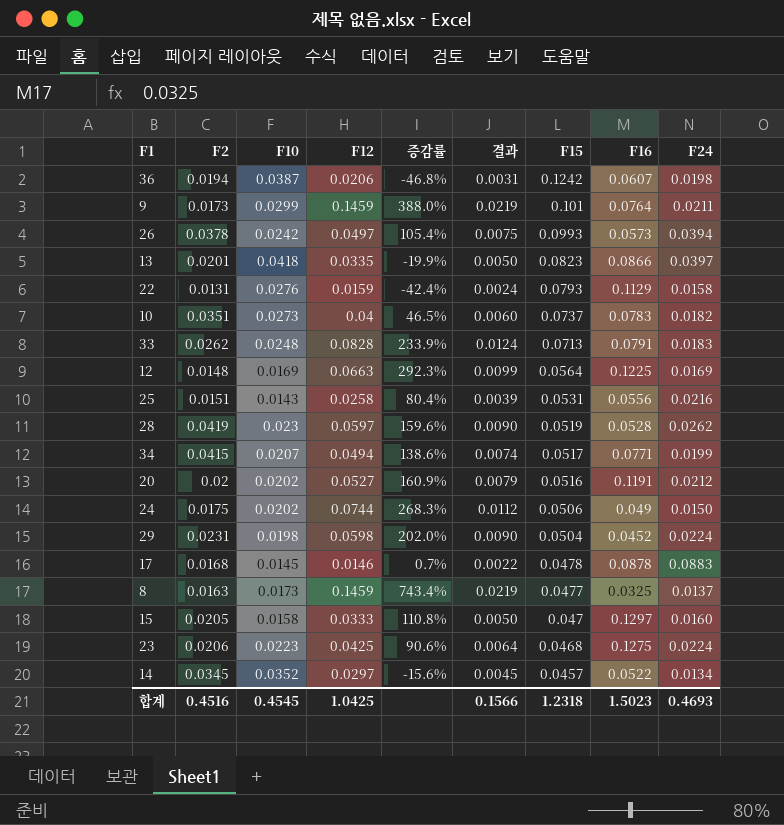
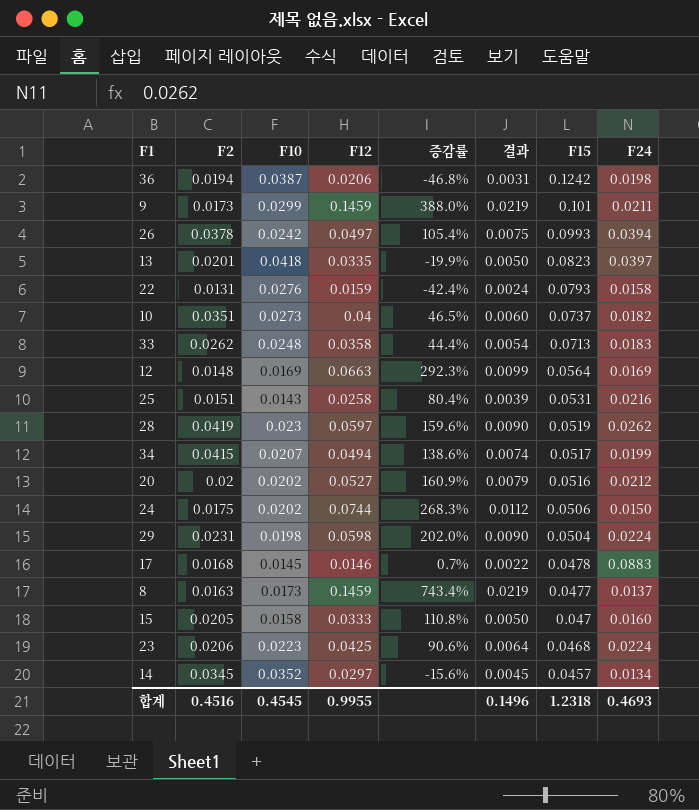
column F16 | position: 8 -> none
33 | F12: 0.0828 -> 0.0358
33 | 증감률: 233.9% -> 44.4%
33 | 결과: 0.0124 -> 0.0054
합계 | F12: 1.0425 -> 0.9955
합계 | 결과: 0.1566 -> 0.1496

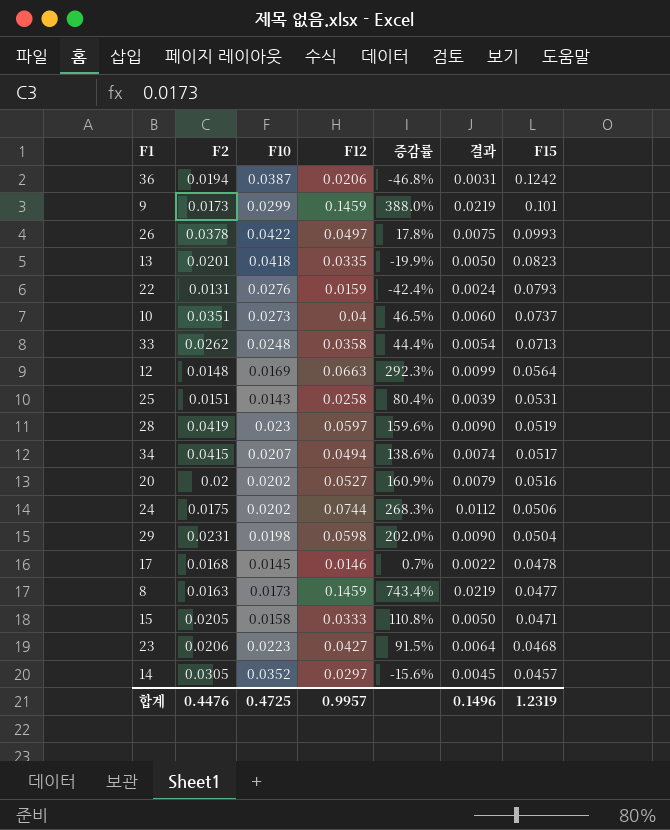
column F24 | position: 8 -> none
26 | F10: 0.0242 -> 0.0422
26 | 증감률: 105.4% -> 17.8%
15 | F15: 0.047 -> 0.0471
23 | F12: 0.0425 -> 0.0427
23 | 증감률: 90.6% -> 91.5%
14 | F2: 0.0345 -> 0.0305
합계 | F2: 0.4516 -> 0.4476
합계 | F10: 0.4545 -> 0.4725
합계 | F12: 0.9955 -> 0.9957
합계 | F15: 1.2318 -> 1.2319

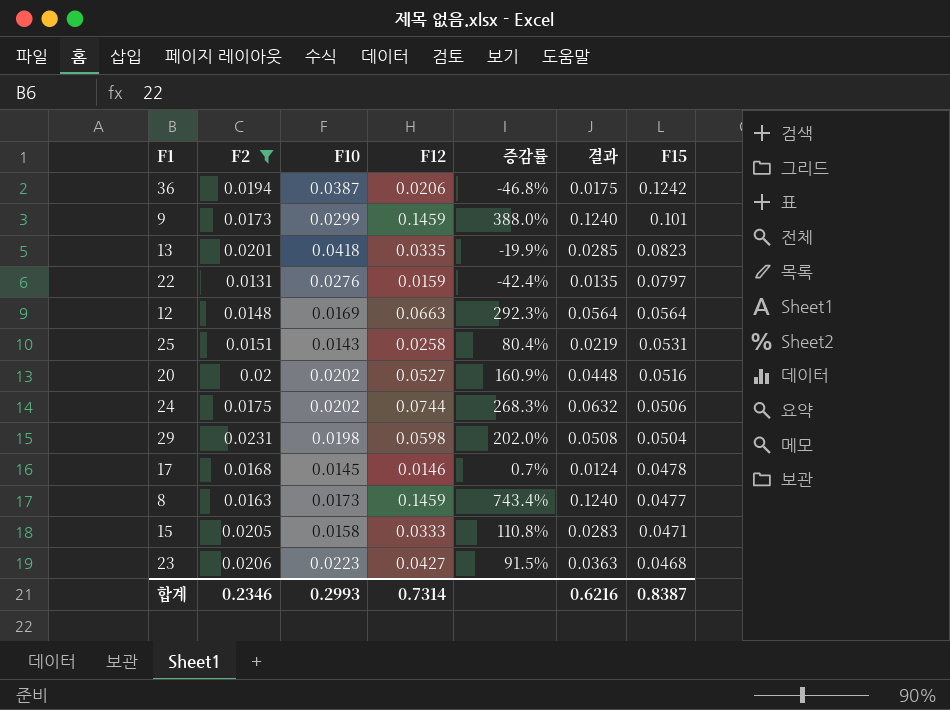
filter: none -> F2 <= 0.0231
column 결과 | formula: [F12] * 0.15 -> [F12] * 0.85
22 | F15: 0.0793 -> 0.0797
합계 | F2: 0.4476 -> 0.2346
합계 | F10: 0.4725 -> 0.2993
합계 | F12: 0.9957 -> 0.7314
합계 | 결과: 0.1496 -> 0.6216
합계 | F15: 1.2319 -> 0.8387

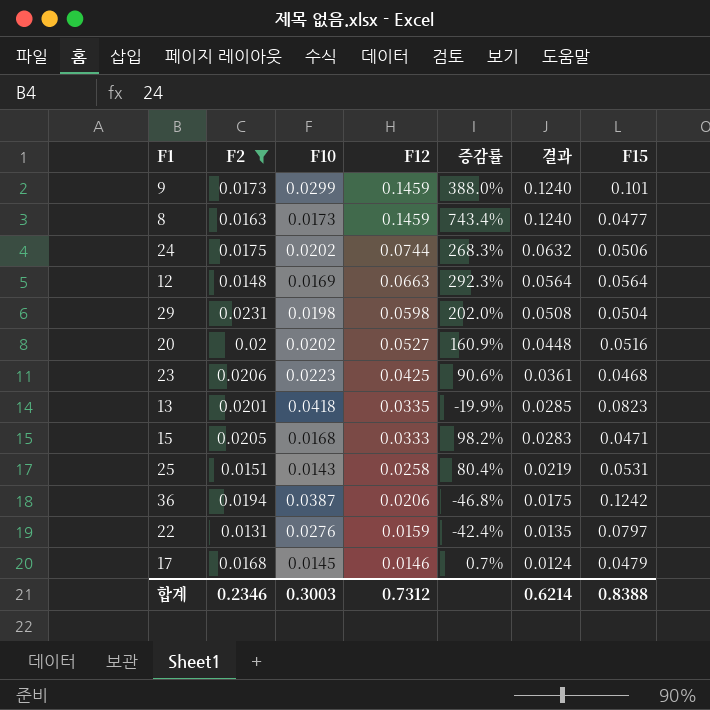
row order: F15 descending -> F12 descending
23 | F12: 0.0427 -> 0.0425
23 | 증감률: 91.5% -> 90.6%
23 | 결과: 0.0363 -> 0.0361
15 | F10: 0.0158 -> 0.0168
15 | 증감률: 110.8% -> 98.2%
17 | F15: 0.0478 -> 0.0479
합계 | F10: 0.2993 -> 0.3003
합계 | F12: 0.7314 -> 0.7312
합계 | 결과: 0.6216 -> 0.6214
합계 | F15: 0.8387 -> 0.8388

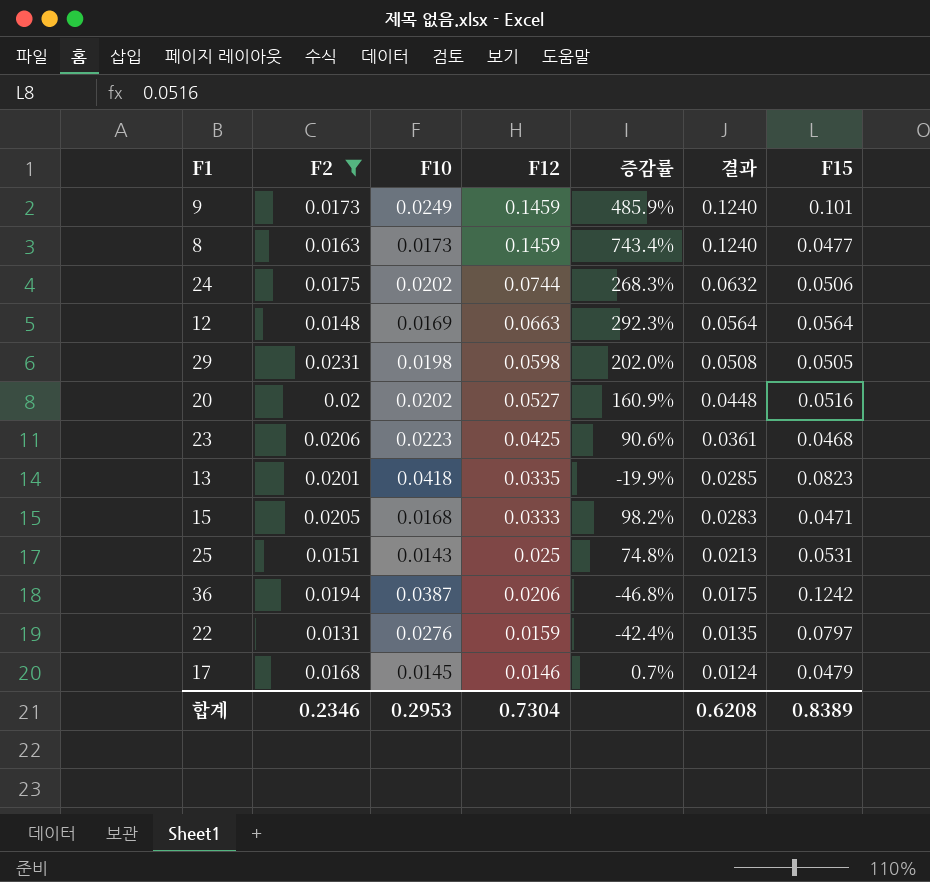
9 | F10: 0.0299 -> 0.0249
9 | 증감률: 388.0% -> 485.9%
29 | F15: 0.0504 -> 0.0505
25 | F12: 0.0258 -> 0.025
25 | 증감률: 80.4% -> 74.8%
25 | 결과: 0.0219 -> 0.0213
합계 | F10: 0.3003 -> 0.2953
합계 | F12: 0.7312 -> 0.7304
합계 | 결과: 0.6214 -> 0.6208
합계 | F15: 0.8388 -> 0.8389

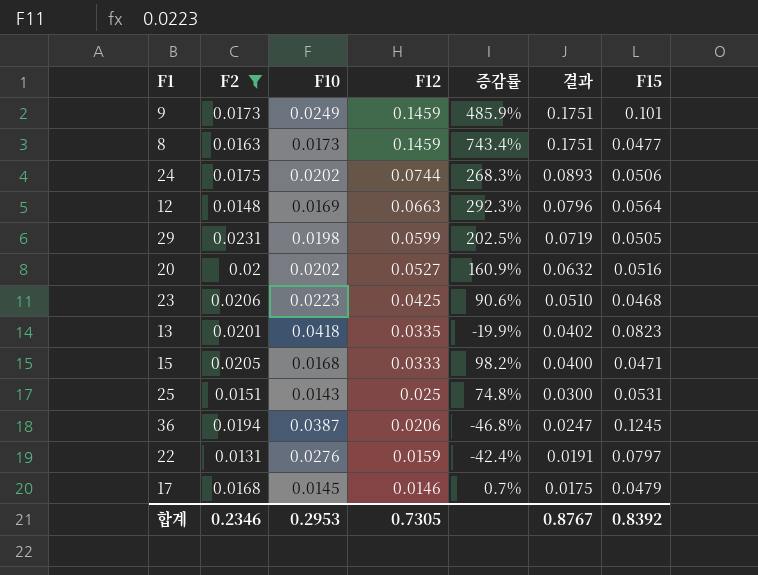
column 결과 | formula: [F12] * 0.85 -> [F12] * 1.2
29 | F12: 0.0598 -> 0.0599
29 | 증감률: 202.0% -> 202.5%
36 | F15: 0.1242 -> 0.1245
합계 | F12: 0.7304 -> 0.7305
합계 | 결과: 0.6208 -> 0.8767
합계 | F15: 0.8389 -> 0.8392

